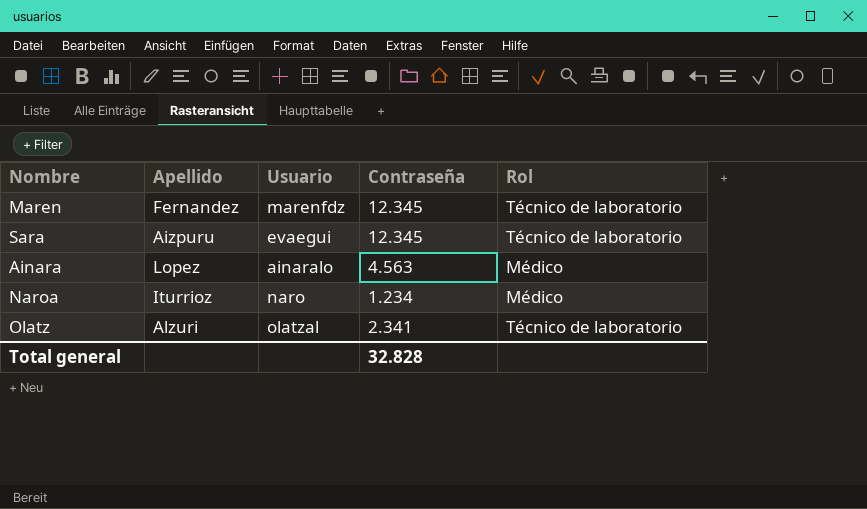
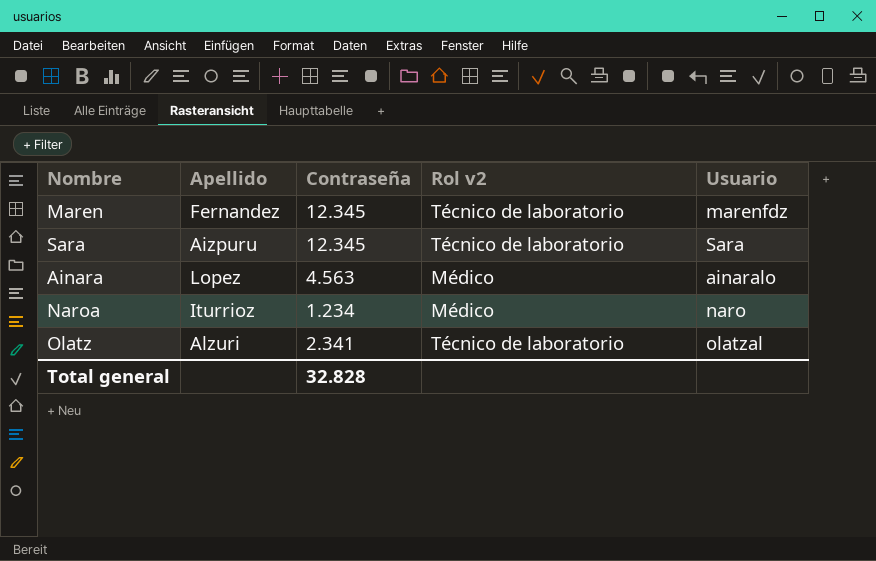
column name: Rol -> Rol v2
column Usuario | position: 3 -> 5
Sara | Usuario: evaegui -> Sara

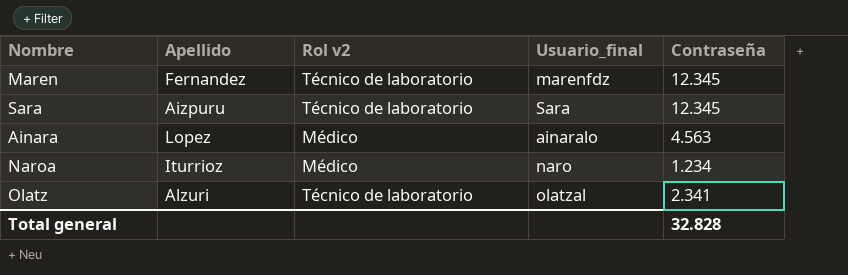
column name: Usuario -> Usuario_final
column Contraseña | position: 3 -> 5

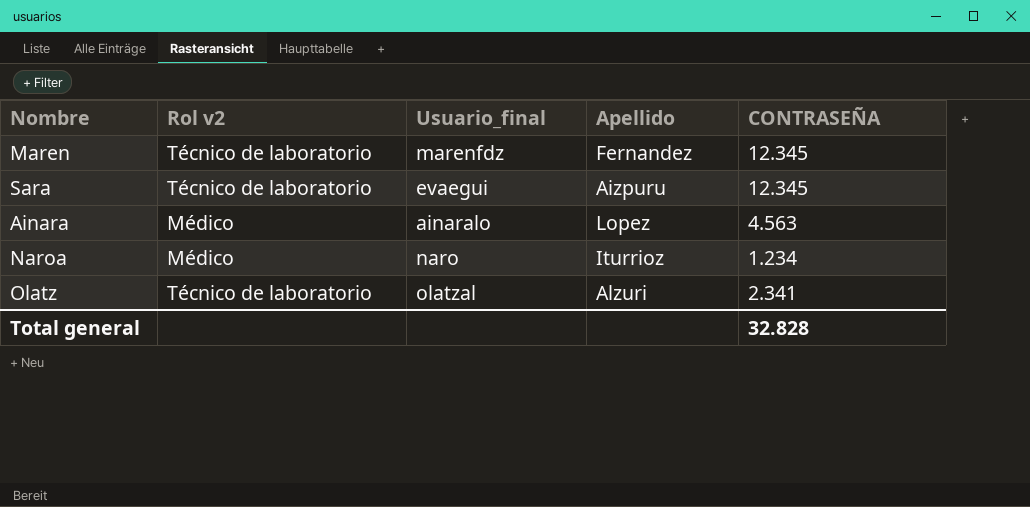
column Apellido | position: 2 -> 4
column name: Contraseña -> CONTRASEÑA
Sara | Usuario_final: Sara -> evaegui

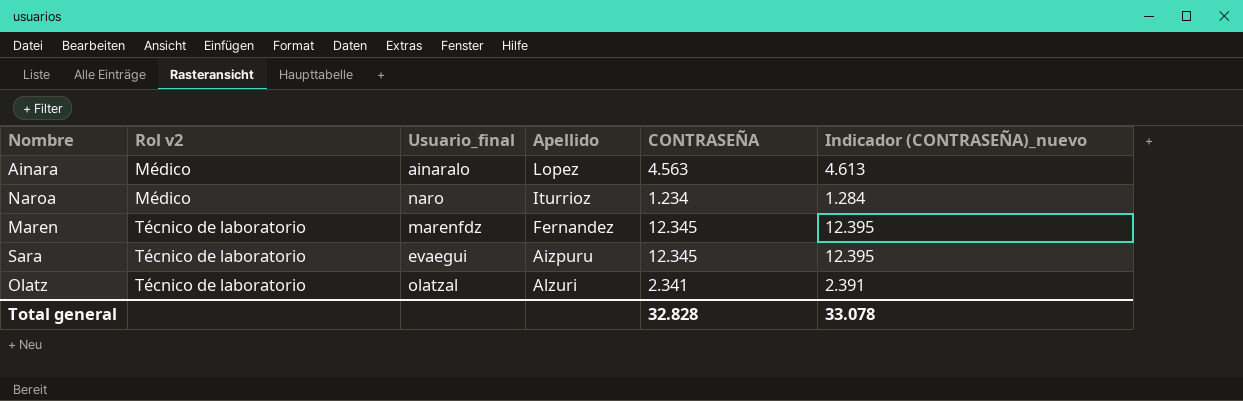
row order: none -> Rol v2 ascending
column Indicador (CONTRASEÑA)_nuevo | formula: none -> [CONTRASEÑA] + 50

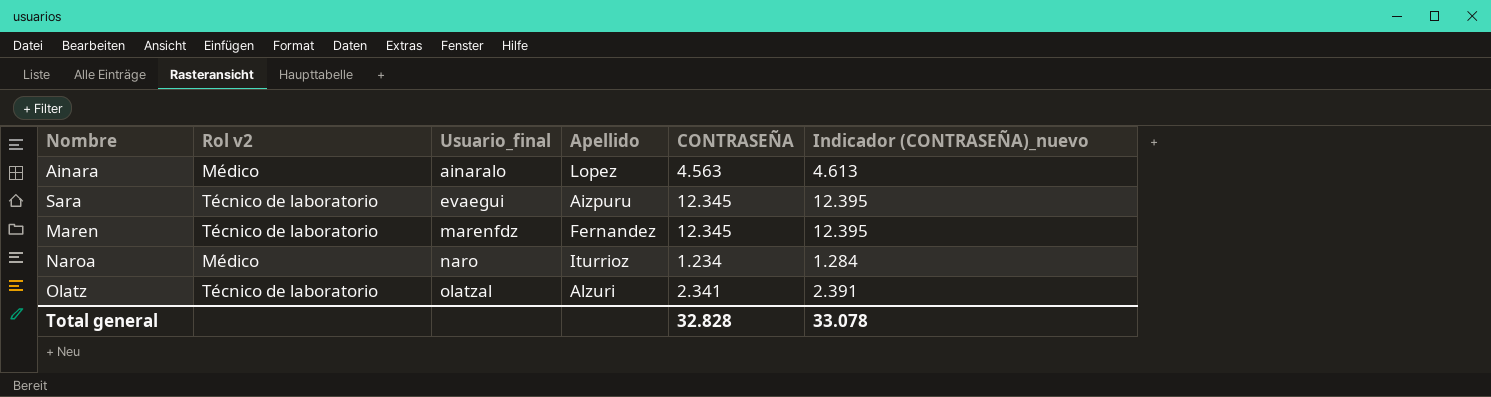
row order: Rol v2 ascending -> Usuario_final ascending

